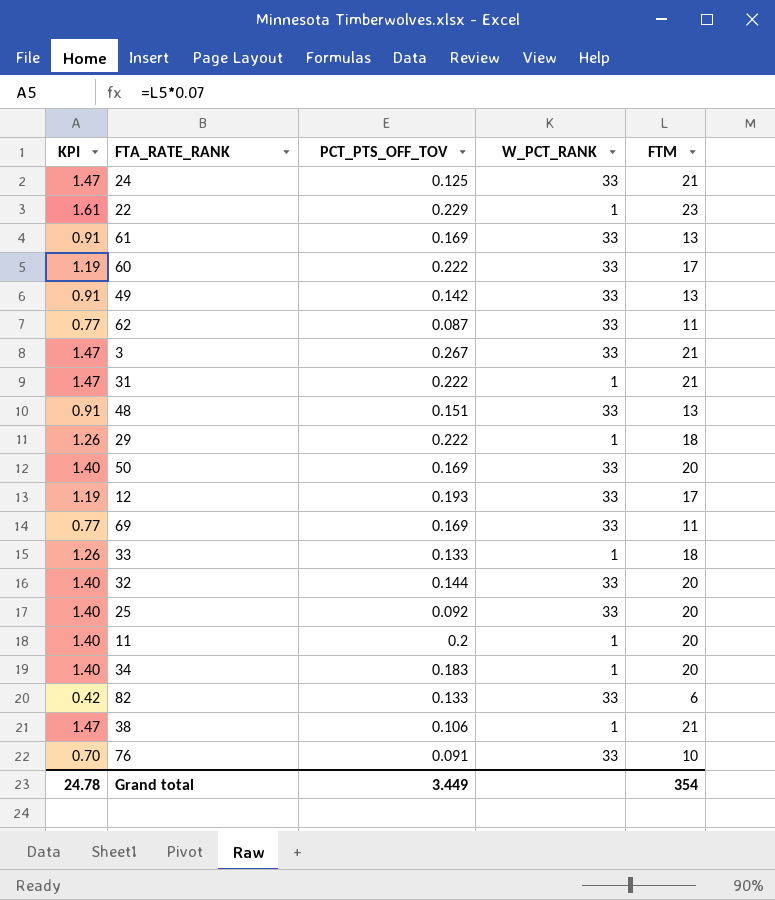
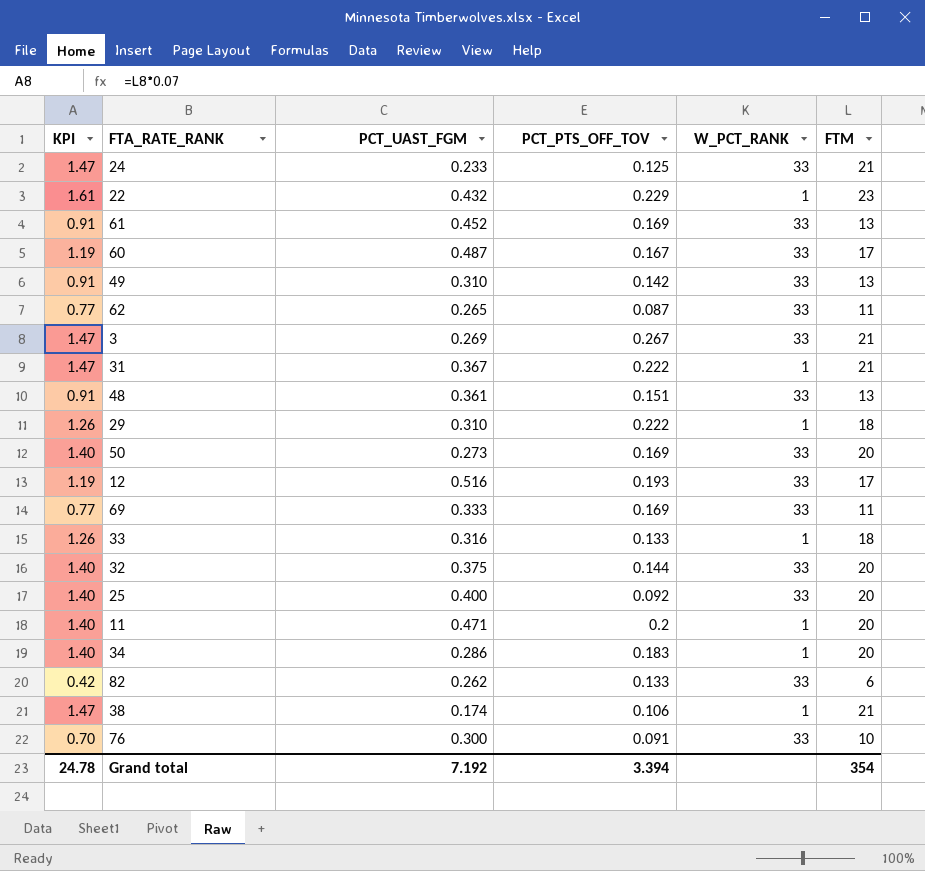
column PCT_UAST_FGM | position: none -> 3
60 | PCT_PTS_OFF_TOV: 0.222 -> 0.167
Grand total | PCT_PTS_OFF_TOV: 3.449 -> 3.394

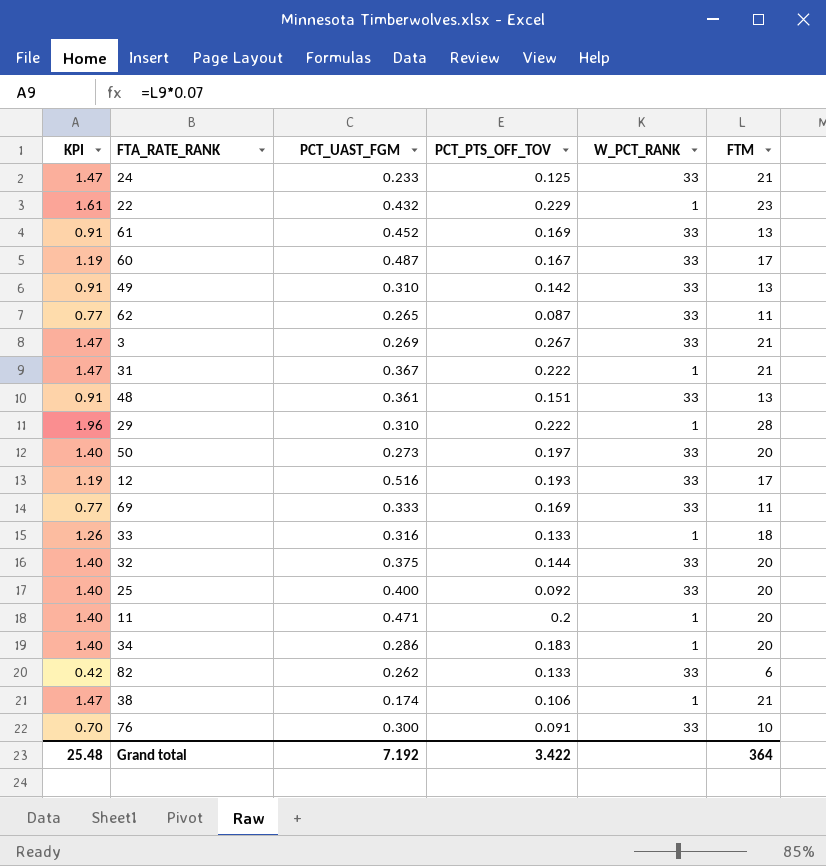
29 | KPI: 1.26 -> 1.96
29 | FTM: 18 -> 28
50 | PCT_PTS_OFF_TOV: 0.169 -> 0.197
Grand total | KPI: 24.78 -> 25.48
Grand total | PCT_PTS_OFF_TOV: 3.394 -> 3.422
Grand total | FTM: 354 -> 364

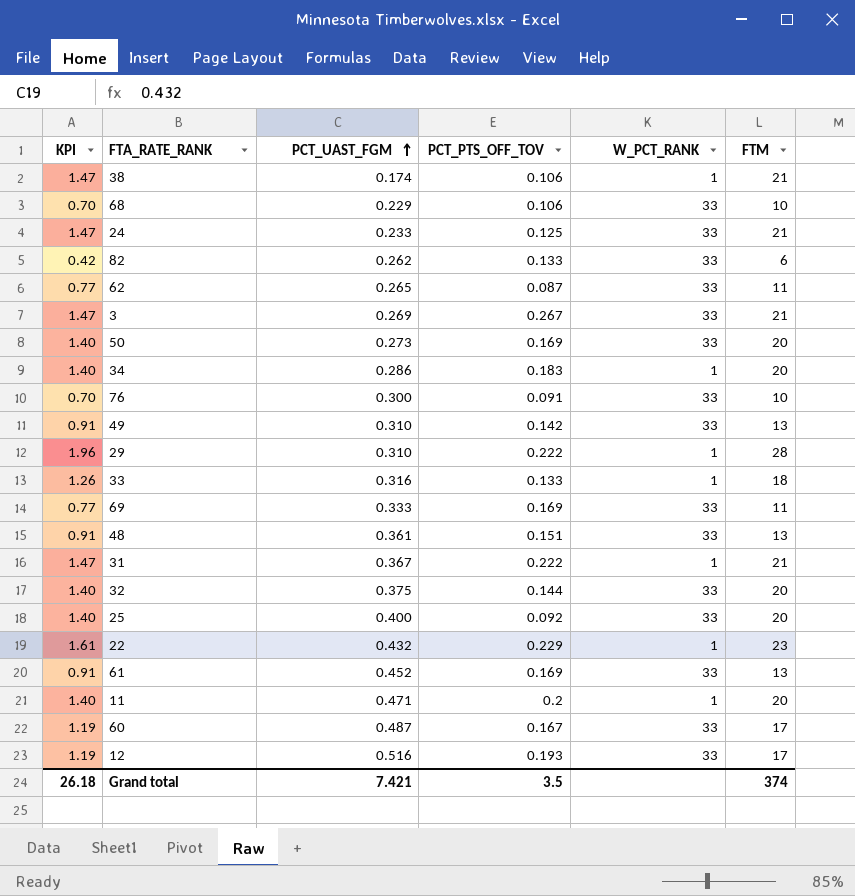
row order: none -> PCT_UAST_FGM ascending
row 68: none -> 0.70 | 0.229 | 0.106 | 33 | 10
50 | PCT_PTS_OFF_TOV: 0.197 -> 0.169
Grand total | KPI: 25.48 -> 26.18
Grand total | PCT_UAST_FGM: 7.192 -> 7.421
Grand total | PCT_PTS_OFF_TOV: 3.422 -> 3.5
Grand total | FTM: 364 -> 374

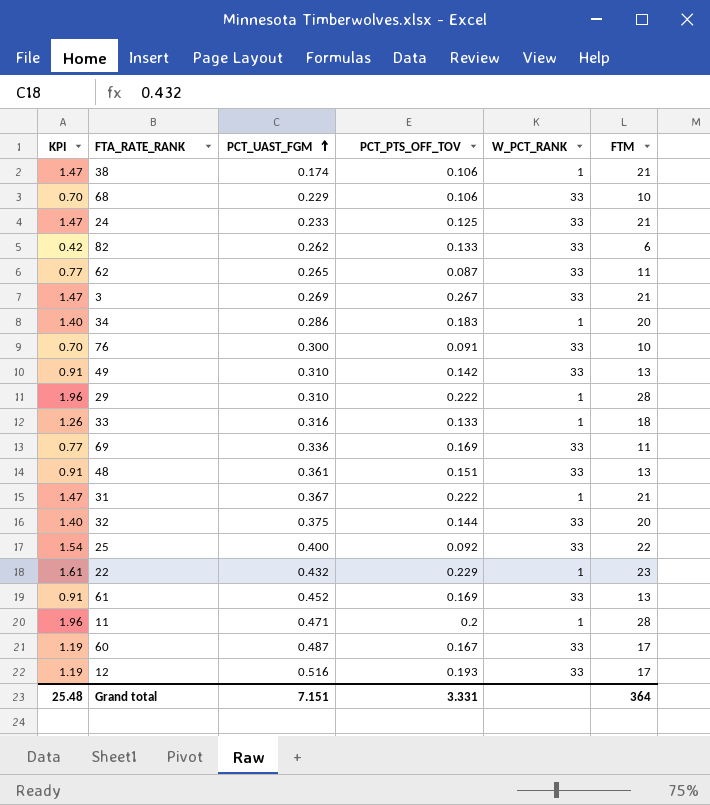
row 50: 1.40 | 0.273 | 0.169 | 33 | 20 -> none
69 | PCT_UAST_FGM: 0.333 -> 0.336
25 | KPI: 1.40 -> 1.54
25 | FTM: 20 -> 22
11 | KPI: 1.40 -> 1.96
11 | FTM: 20 -> 28
Grand total | KPI: 26.18 -> 25.48
Grand total | PCT_UAST_FGM: 7.421 -> 7.151
Grand total | PCT_PTS_OFF_TOV: 3.5 -> 3.331
Grand total | FTM: 374 -> 364

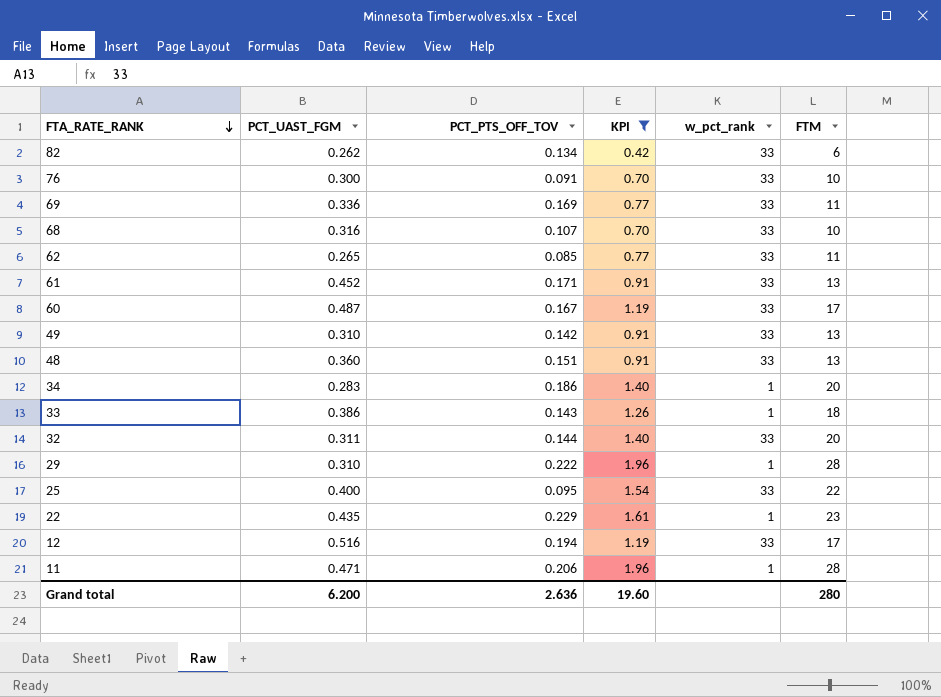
filter: none -> KPI != 1.47
row order: PCT_UAST_FGM ascending -> FTA_RATE_RANK descending
column KPI | position: 1 -> 4
column name: W_PCT_RANK -> w_pct_rank
82 | PCT_PTS_OFF_TOV: 0.133 -> 0.134
68 | PCT_UAST_FGM: 0.229 -> 0.316
68 | PCT_PTS_OFF_TOV: 0.106 -> 0.107
62 | PCT_PTS_OFF_TOV: 0.087 -> 0.085
61 | PCT_PTS_OFF_TOV: 0.169 -> 0.171
48 | PCT_UAST_FGM: 0.361 -> 0.360
34 | PCT_UAST_FGM: 0.286 -> 0.283
34 | PCT_PTS_OFF_TOV: 0.183 -> 0.186
33 | PCT_UAST_FGM: 0.316 -> 0.386
33 | PCT_PTS_OFF_TOV: 0.133 -> 0.143
32 | PCT_UAST_FGM: 0.375 -> 0.311
25 | PCT_PTS_OFF_TOV: 0.092 -> 0.095
22 | PCT_UAST_FGM: 0.432 -> 0.435
12 | PCT_PTS_OFF_TOV: 0.193 -> 0.194
11 | PCT_PTS_OFF_TOV: 0.2 -> 0.206
Grand total | PCT_UAST_FGM: 7.151 -> 6.200
Grand total | PCT_PTS_OFF_TOV: 3.331 -> 2.636
Grand total | KPI: 25.48 -> 19.60
Grand total | FTM: 364 -> 280

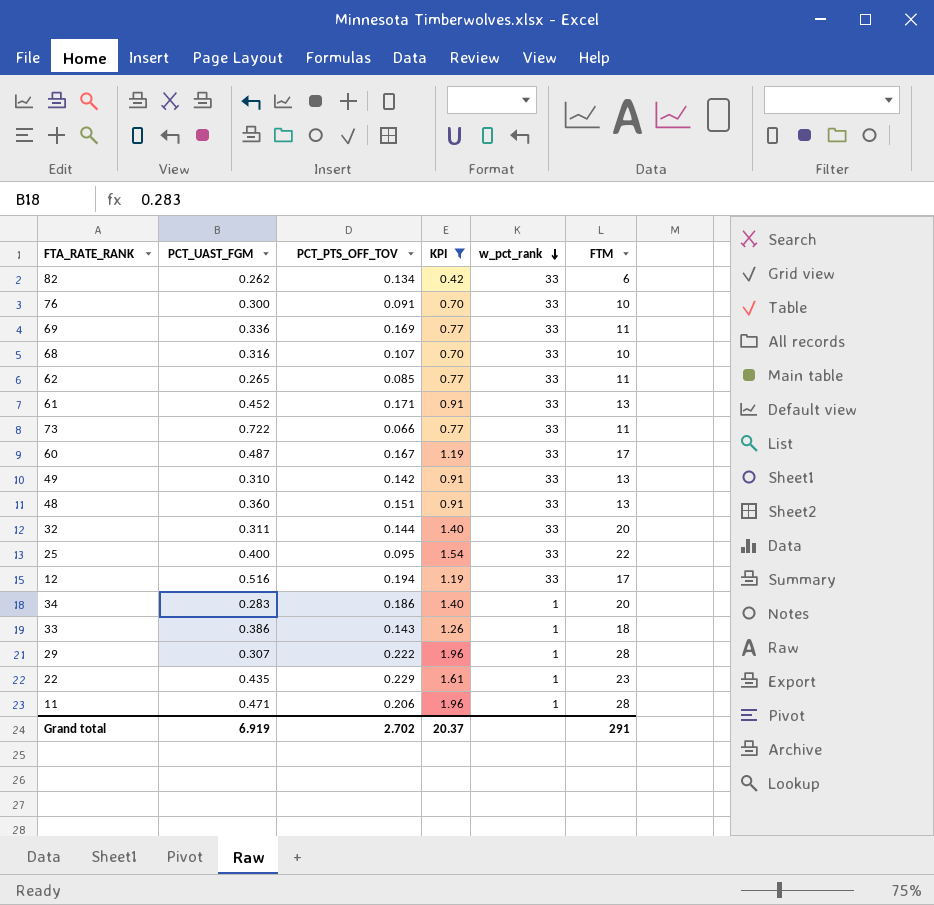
row order: FTA_RATE_RANK descending -> w_pct_rank descending
row 73: none -> 0.722 | 0.066 | 0.77 | 33 | 11
29 | PCT_UAST_FGM: 0.310 -> 0.307
Grand total | PCT_UAST_FGM: 6.200 -> 6.919
Grand total | PCT_PTS_OFF_TOV: 2.636 -> 2.702
Grand total | KPI: 19.60 -> 20.37
Grand total | FTM: 280 -> 291

